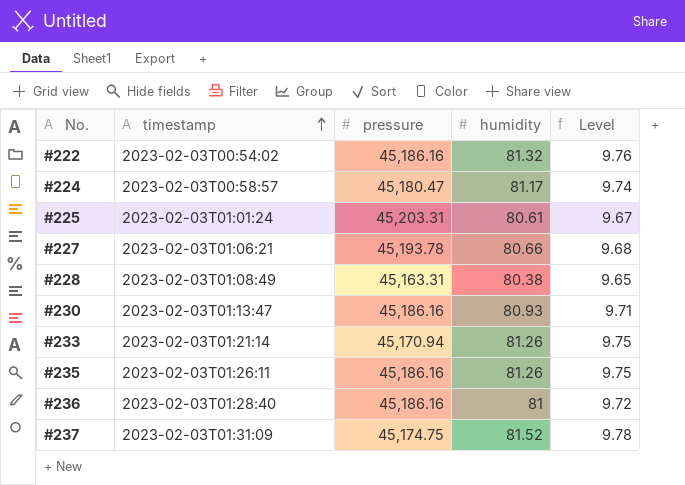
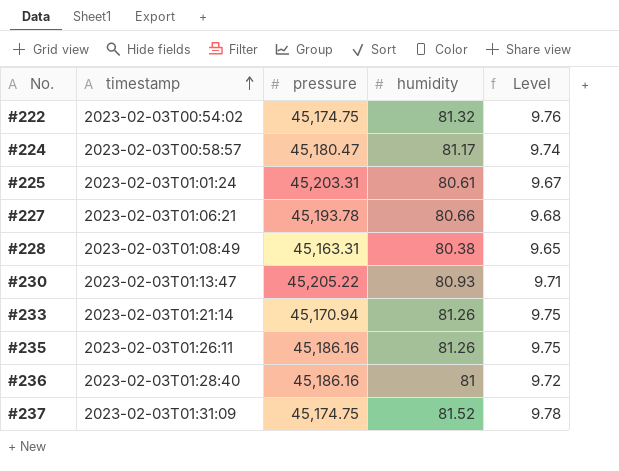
#222 | pressure: 45,186.16 -> 45,174.75
#230 | pressure: 45,186.16 -> 45,205.22

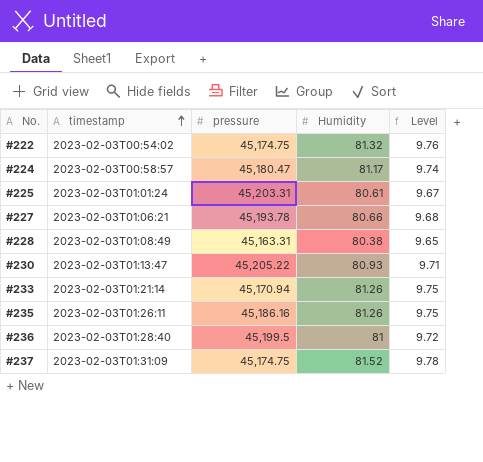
column name: humidity -> Humidity
#236 | pressure: 45,186.16 -> 45,199.5

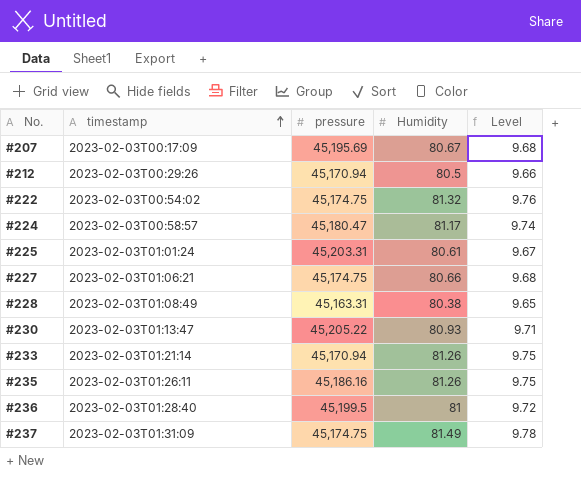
row #207: none -> 2023-02-03T00:17:09 | 45,195.69 | 80.67 | 9.68
row #212: none -> 2023-02-03T00:29:26 | 45,170.94 | 80.5 | 9.66
#227 | pressure: 45,193.78 -> 45,174.75
#237 | Humidity: 81.52 -> 81.49

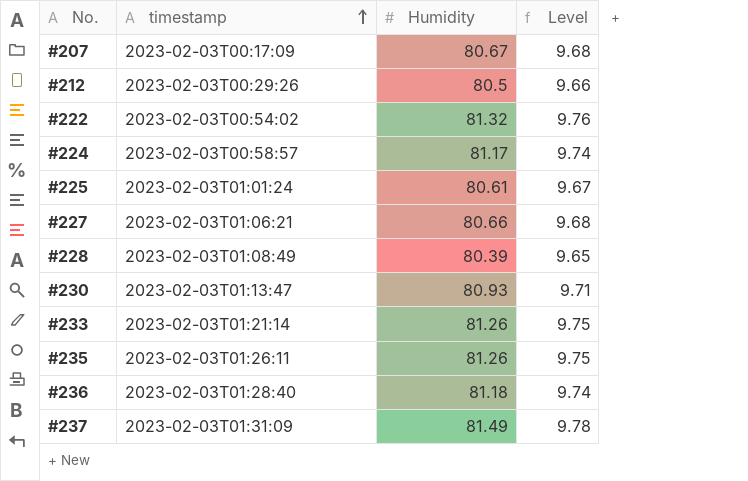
column pressure | position: 3 -> none
#228 | Humidity: 80.38 -> 80.39
#236 | Humidity: 81 -> 81.18
#236 | Level: 9.72 -> 9.74

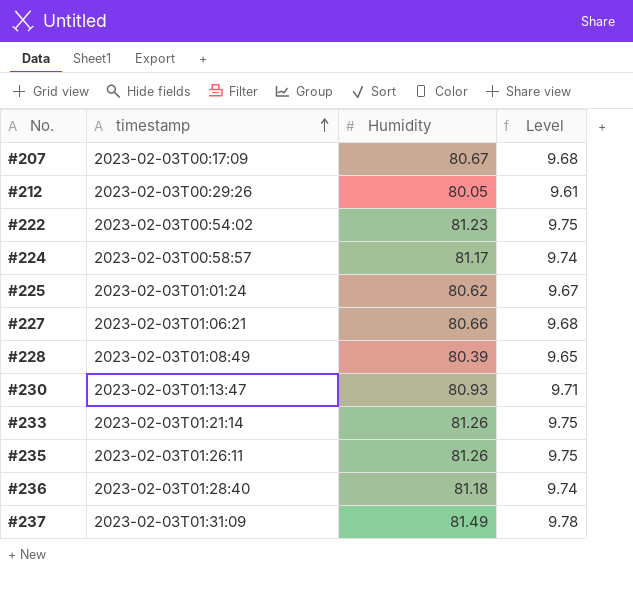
#212 | Humidity: 80.5 -> 80.05
#212 | Level: 9.66 -> 9.61
#222 | Humidity: 81.32 -> 81.23
#222 | Level: 9.76 -> 9.75
#225 | Humidity: 80.61 -> 80.62

